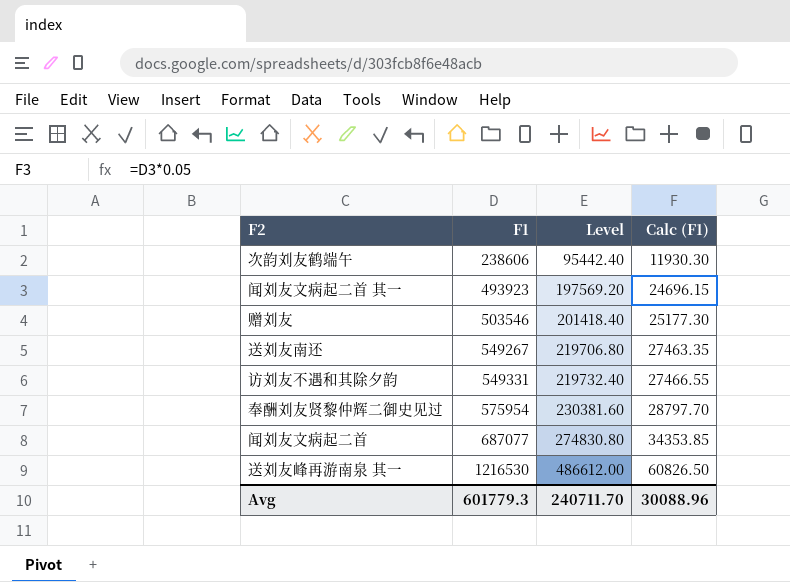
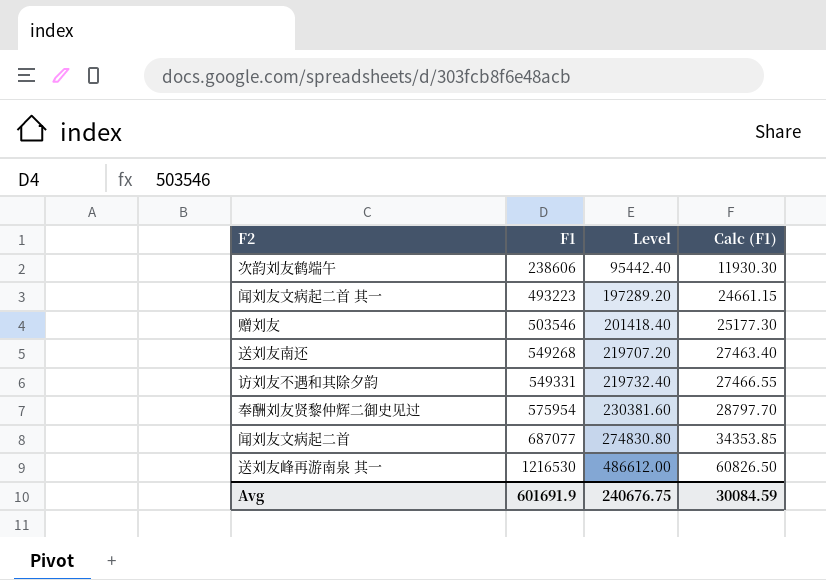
闻刘友文病起二首 其一 | F1: 493923 -> 493223
闻刘友文病起二首 其一 | Level: 197569.20 -> 197289.20
闻刘友文病起二首 其一 | Calc (F1): 24696.15 -> 24661.15
送刘友南还 | F1: 549267 -> 549268
送刘友南还 | Level: 219706.80 -> 219707.20
送刘友南还 | Calc (F1): 27463.35 -> 27463.40
Avg | F1: 601779.3 -> 601691.9
Avg | Level: 240711.70 -> 240676.75
Avg | Calc (F1): 30088.96 -> 30084.59

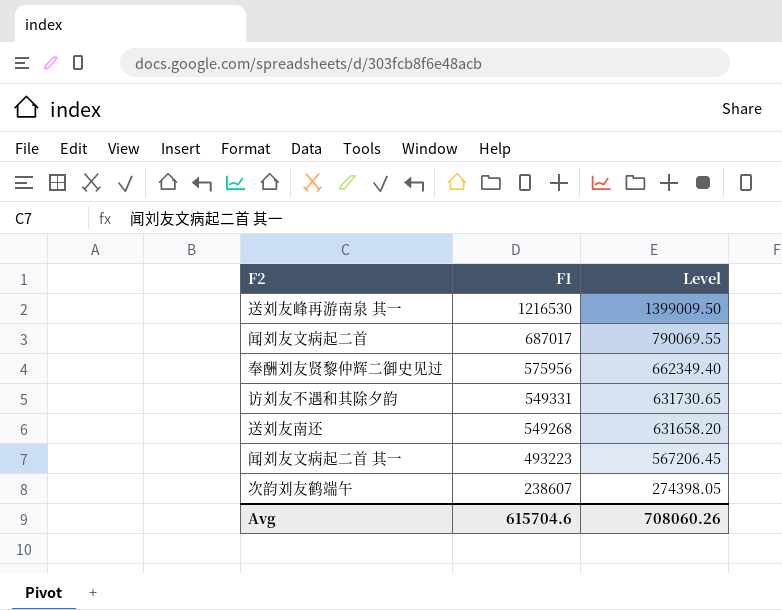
row order: F1 ascending -> F1 descending
column Calc (F1) | formula: [F1] * 0.05 -> none
column Level | formula: [F1] * 0.4 -> [F1] * 1.15
row 赠刘友: 503546 | 201418.40 | 25177.30 -> none
闻刘友文病起二首 | F1: 687077 -> 687017
奉酬刘友贤黎仲辉二御史见过 | F1: 575954 -> 575956
次韵刘友鹤端午 | F1: 238606 -> 238607
Avg | F1: 601691.9 -> 615704.6
Avg | Level: 240676.75 -> 708060.26

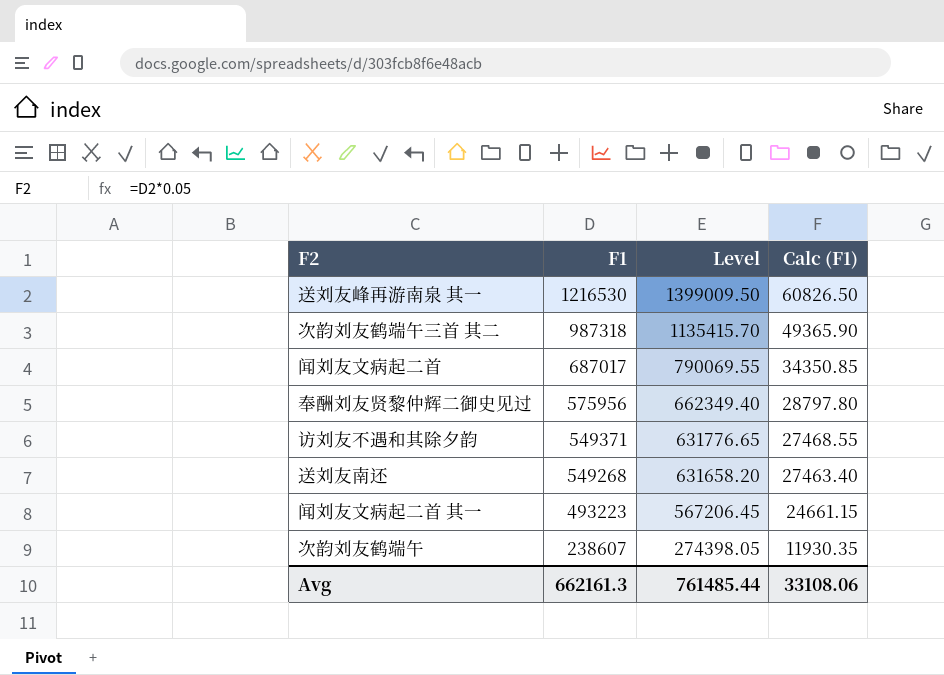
column Calc (F1) | formula: none -> [F1] * 0.05
row 次韵刘友鹤端午三首 其二: none -> 987318 | 1135415.70 | 49365.90
访刘友不遇和其除夕韵 | F1: 549331 -> 549371
访刘友不遇和其除夕韵 | Level: 631730.65 -> 631776.65
Avg | F1: 615704.6 -> 662161.3
Avg | Level: 708060.26 -> 761485.44

